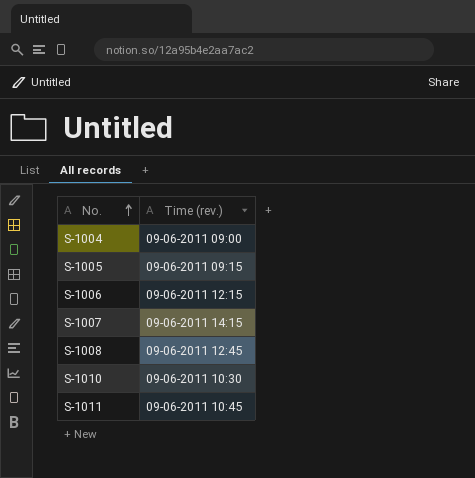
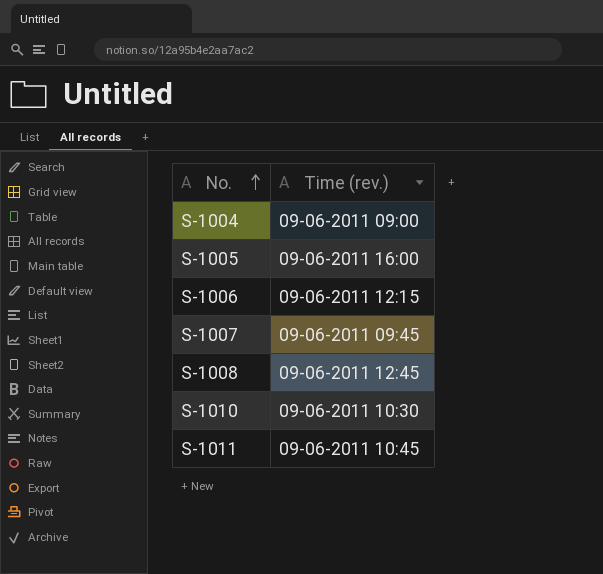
S-1005 | Time (rev.): 09-06-2011 09:15 -> 09-06-2011 16:00
S-1007 | Time (rev.): 09-06-2011 14:15 -> 09-06-2011 09:45

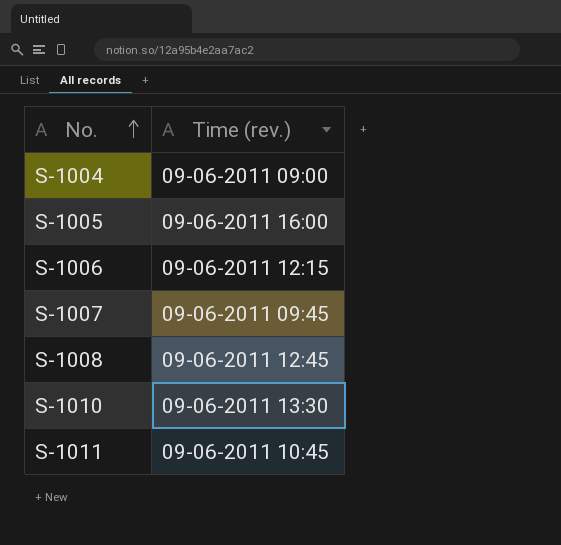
S-1010 | Time (rev.): 09-06-2011 10:30 -> 09-06-2011 13:30

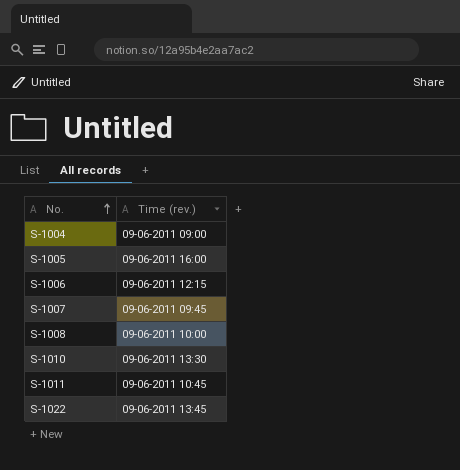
S-1008 | Time (rev.): 09-06-2011 12:45 -> 09-06-2011 10:00
row S-1022: none -> 09-06-2011 13:45

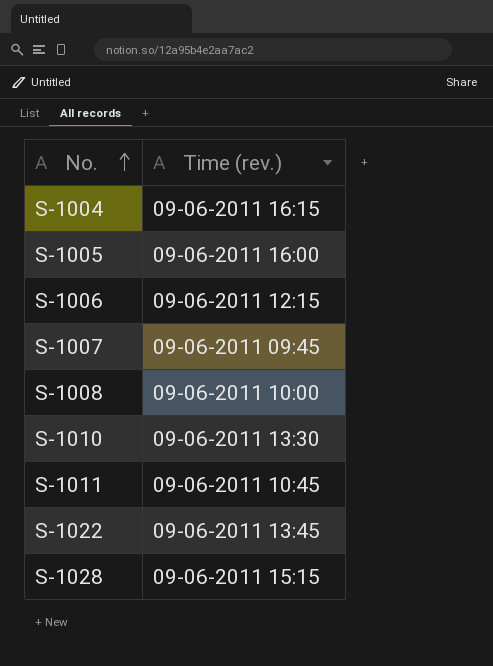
S-1004 | Time (rev.): 09-06-2011 09:00 -> 09-06-2011 16:15
row S-1028: none -> 09-06-2011 15:15

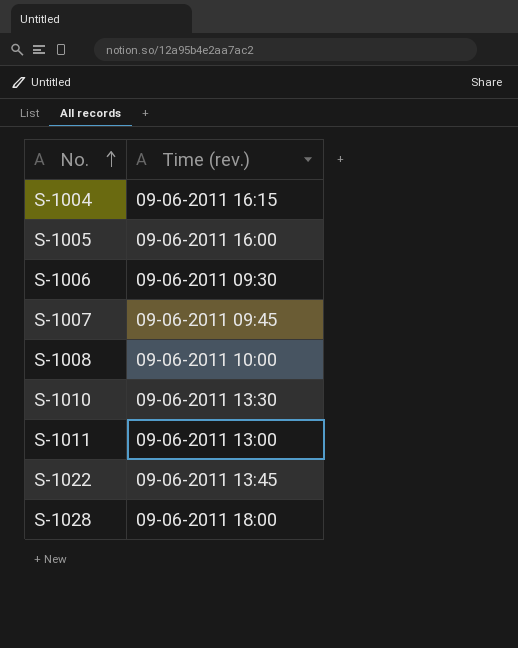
S-1006 | Time (rev.): 09-06-2011 12:15 -> 09-06-2011 09:30
S-1011 | Time (rev.): 09-06-2011 10:45 -> 09-06-2011 13:00
S-1028 | Time (rev.): 09-06-2011 15:15 -> 09-06-2011 18:00

